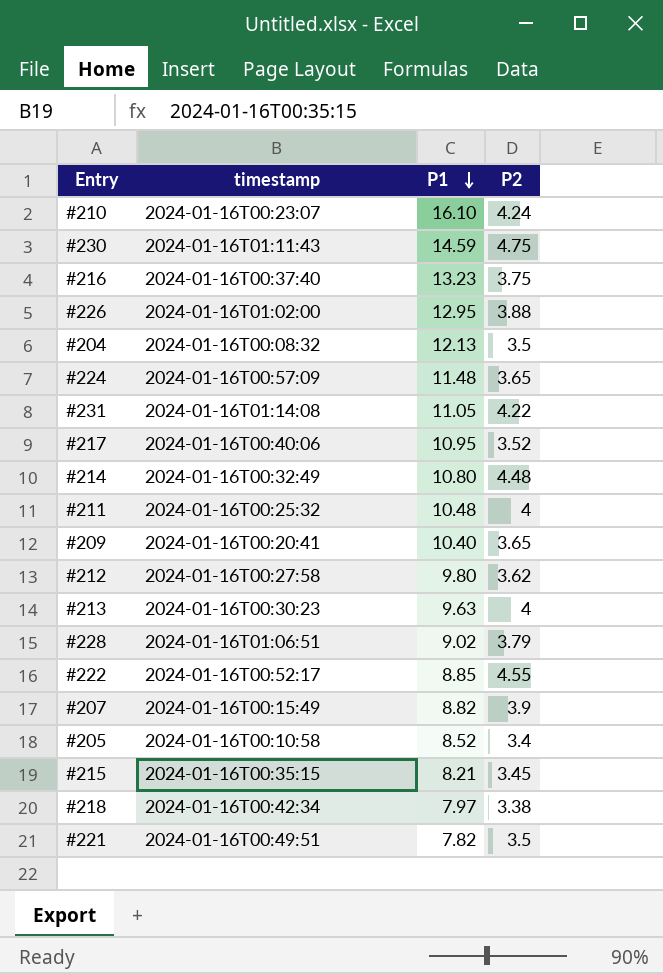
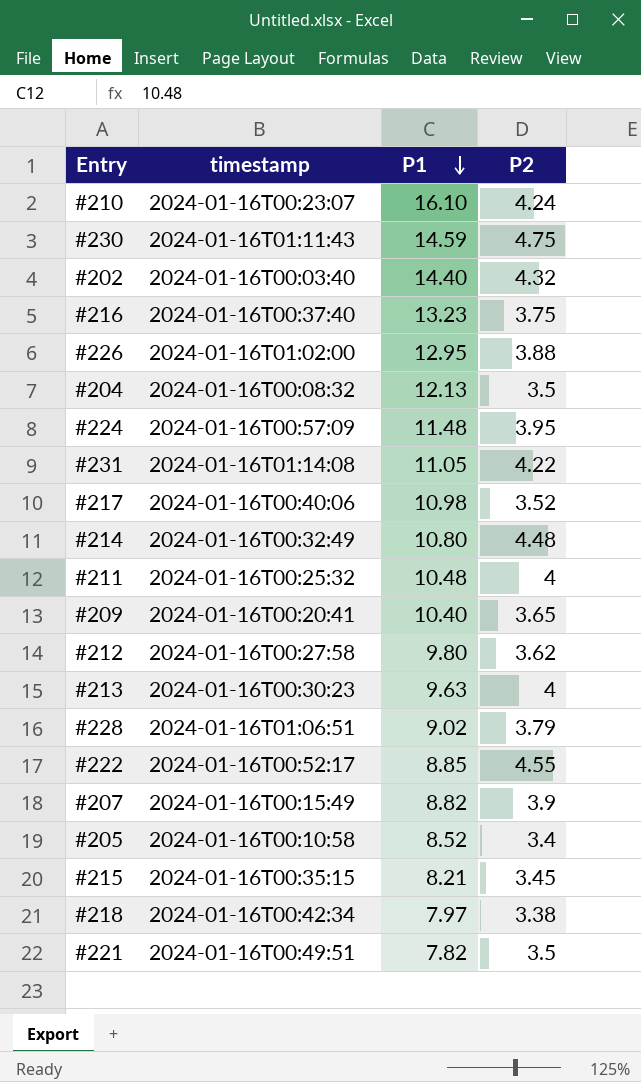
row #202: none -> 2024-01-16T00:03:40 | 14.40 | 4.32
#224 | P2: 3.65 -> 3.95
#217 | P1: 10.95 -> 10.98

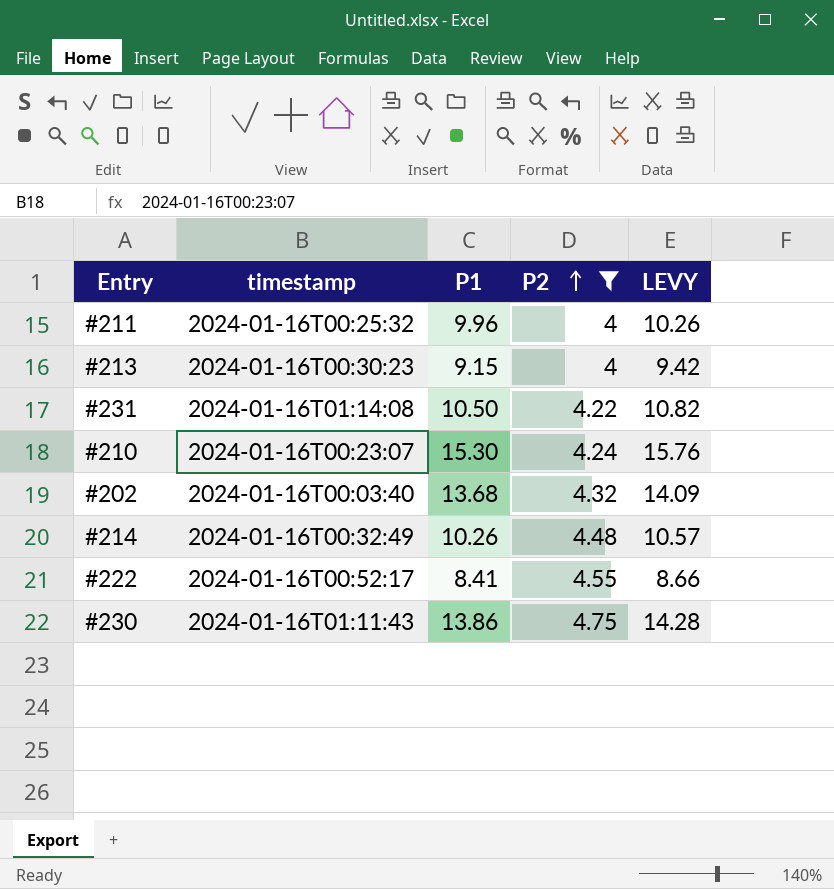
filter: none -> P2 >= 4
row order: P1 descending -> P2 ascending
column LEVY | formula: none -> [P1] * 1.03
#211 | P1: 10.48 -> 9.96
#213 | P1: 9.63 -> 9.15
#231 | P1: 11.05 -> 10.50
#210 | P1: 16.10 -> 15.30
#202 | P1: 14.40 -> 13.68
#214 | P1: 10.80 -> 10.26
#222 | P1: 8.85 -> 8.41
#230 | P1: 14.59 -> 13.86

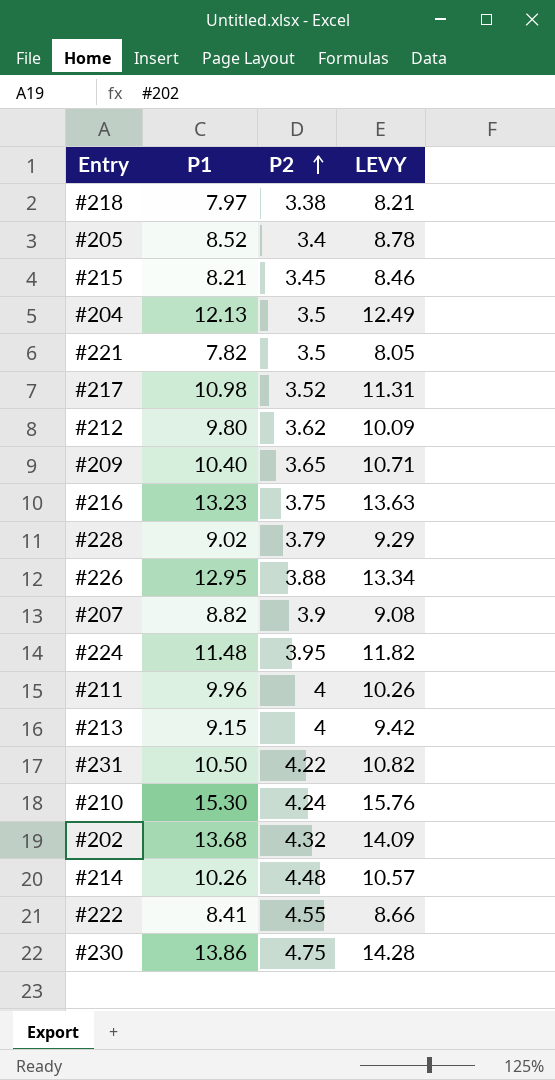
filter: P2 >= 4 -> none
column timestamp | position: 2 -> none

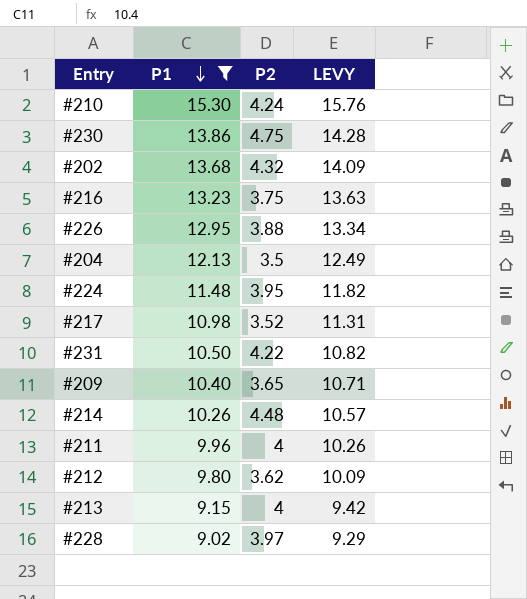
filter: none -> P1 >= 9.02
row order: P2 ascending -> P1 descending
#228 | P2: 3.79 -> 3.97

